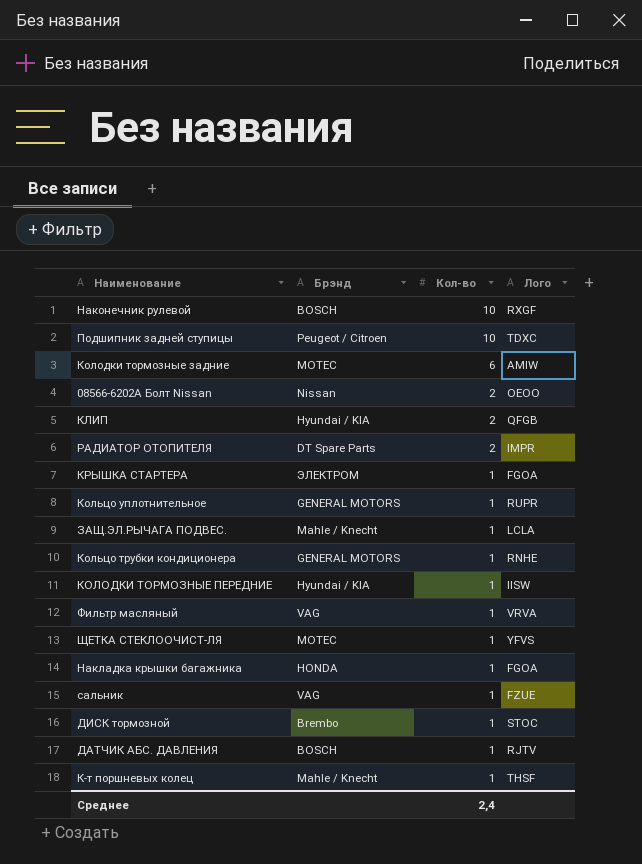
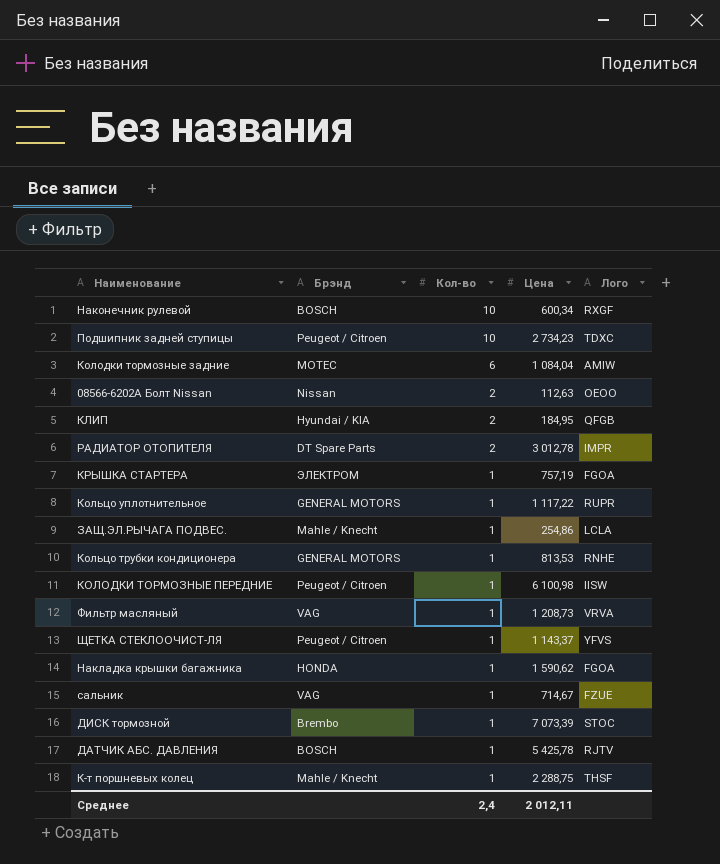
column Цена | position: none -> 4
КОЛОДКИ ТОРМОЗНЫЕ ПЕРЕДНИЕ | Брэнд: Hyundai / KIA -> Peugeot / Citroen
ЩЕТКА СТЕКЛООЧИСТ-ЛЯ | Брэнд: MOTEC -> Peugeot / Citroen

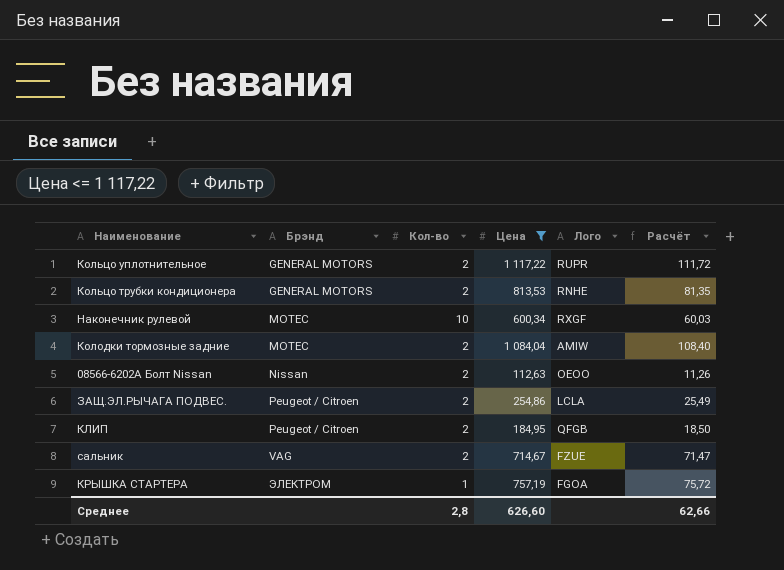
filter: none -> Цена <= 1 117,22
row order: Кол-во descending -> Брэнд ascending
column Расчёт | formula: none -> [Цена] * 0,1
Кольцо уплотнительное | Кол-во: 1 -> 2
Кольцо трубки кондиционера | Кол-во: 1 -> 2
Наконечник рулевой | Брэнд: BOSCH -> MOTEC
Колодки тормозные задние | Кол-во: 6 -> 2
ЗАЩ.ЭЛ.РЫЧАГА ПОДВЕС. | Брэнд: Mahle / Knecht -> Peugeot / Citroen
ЗАЩ.ЭЛ.РЫЧАГА ПОДВЕС. | Кол-во: 1 -> 2
КЛИП | Брэнд: Hyundai / KIA -> Peugeot / Citroen
сальник | Кол-во: 1 -> 2
Среднее | Кол-во: 2,4 -> 2,8
Среднее | Цена: 2 012,11 -> 626,60

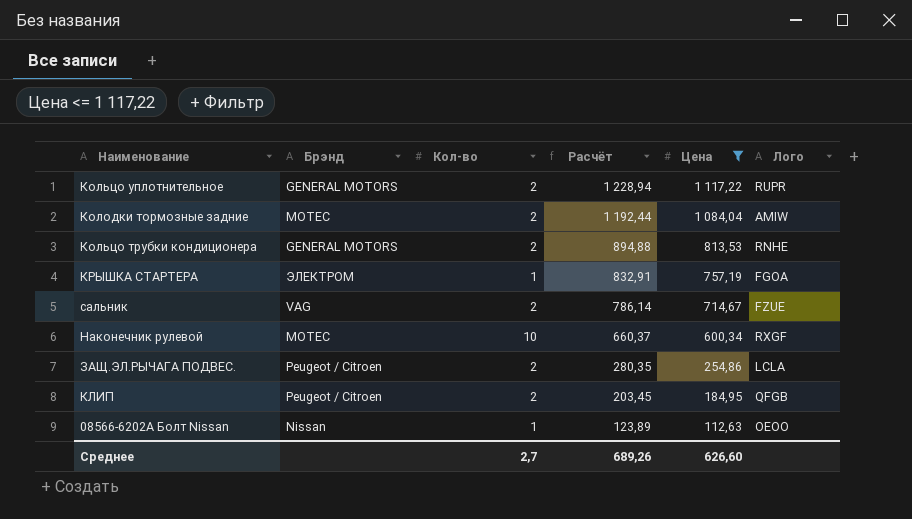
row order: Брэнд ascending -> Расчёт descending
column Расчёт | formula: [Цена] * 0,1 -> [Цена] * 1,1
column Расчёт | position: 6 -> 4
08566-6202A Болт Nissan | Кол-во: 2 -> 1
Среднее | Кол-во: 2,8 -> 2,7
Среднее | Расчёт: 62,66 -> 689,26

